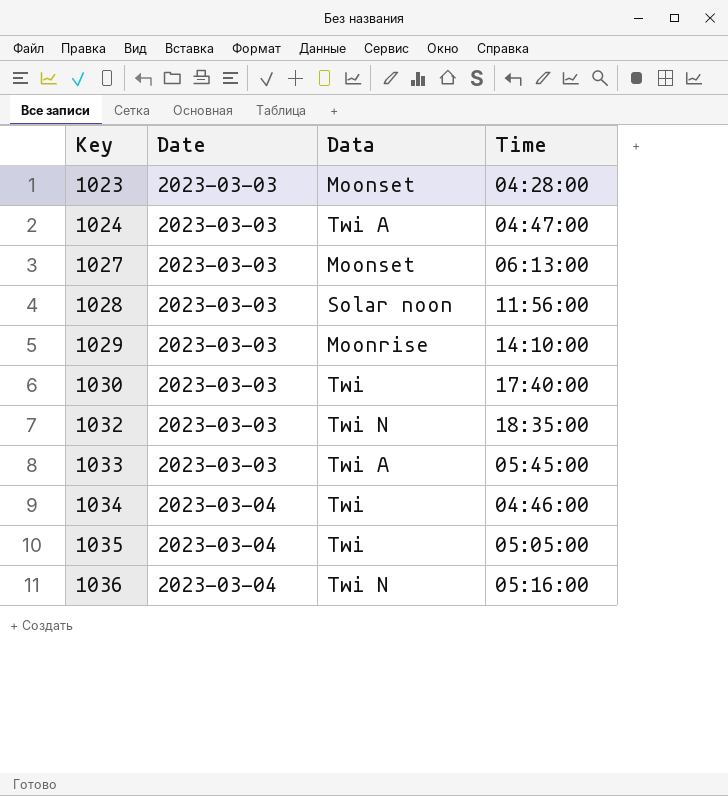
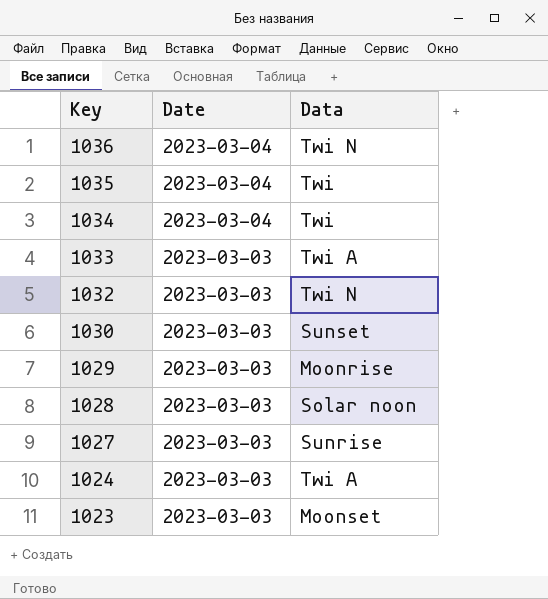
row order: Key ascending -> Key descending
column Time | position: 4 -> none
1030 | Data: Twi -> Sunset
1027 | Data: Moonset -> Sunrise

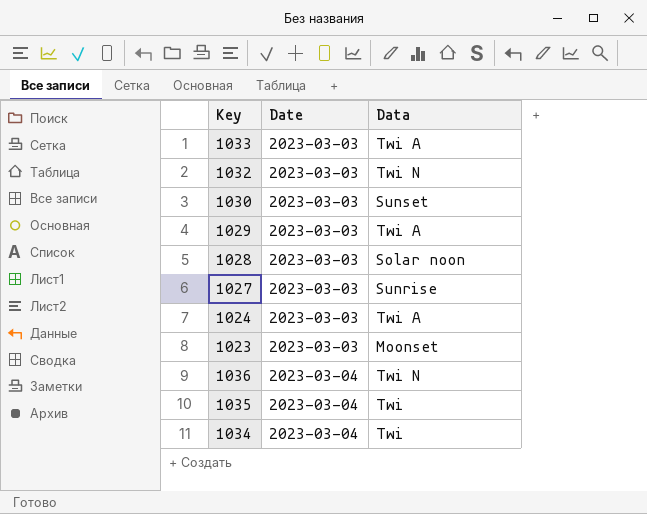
row order: Key descending -> Date ascending
1029 | Data: Moonrise -> Twi A

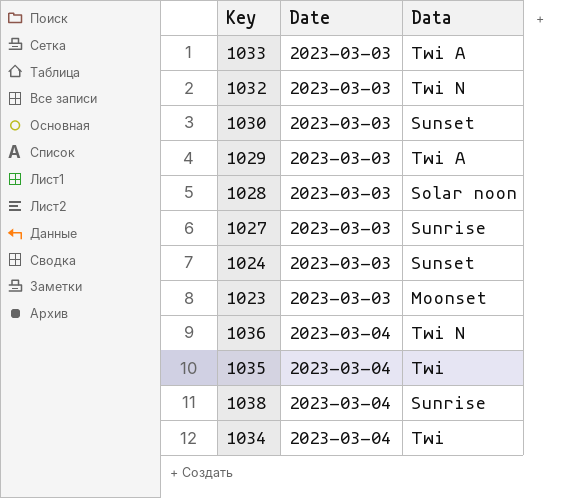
1024 | Data: Twi A -> Sunset
row 1038: none -> 2023-03-04 | Sunrise

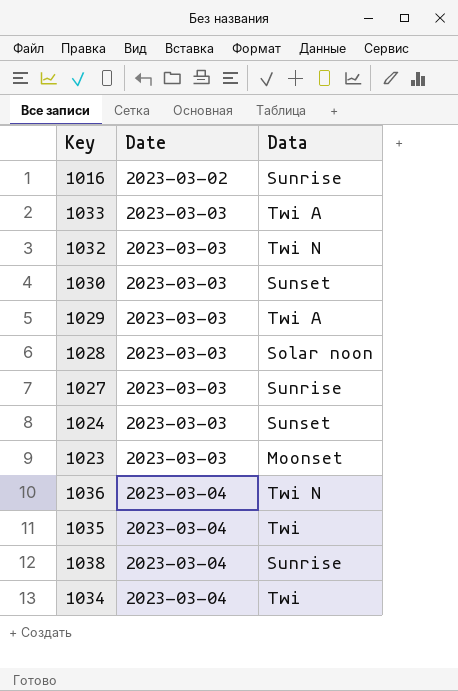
row 1016: none -> 2023-03-02 | Sunrise

